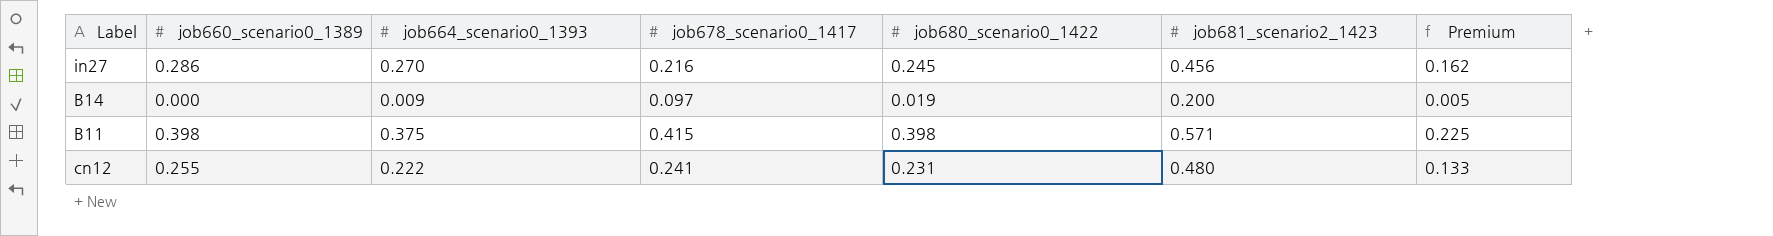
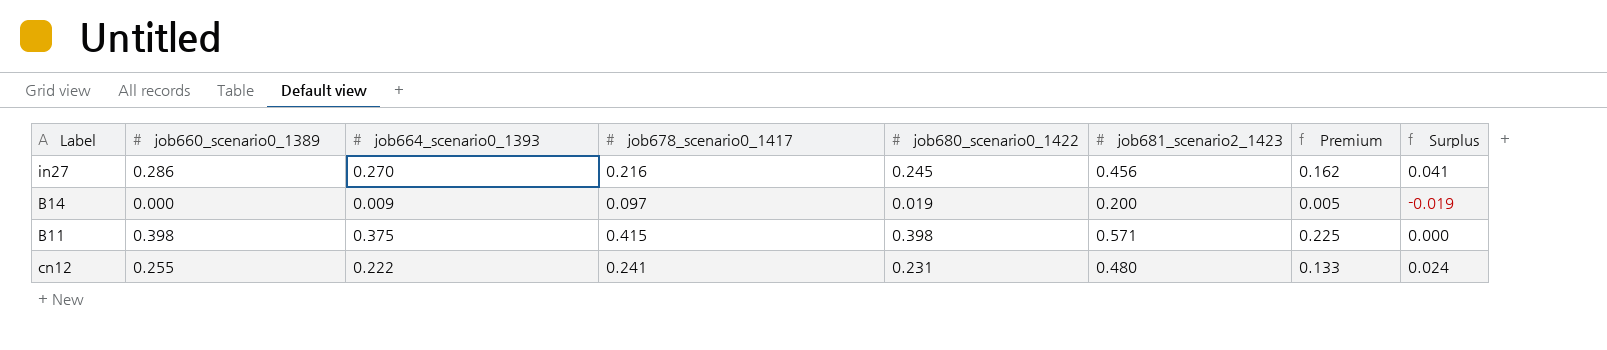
column Surplus | formula: none -> [job660_scenario0_1389] - [job680_scenario0_1422]

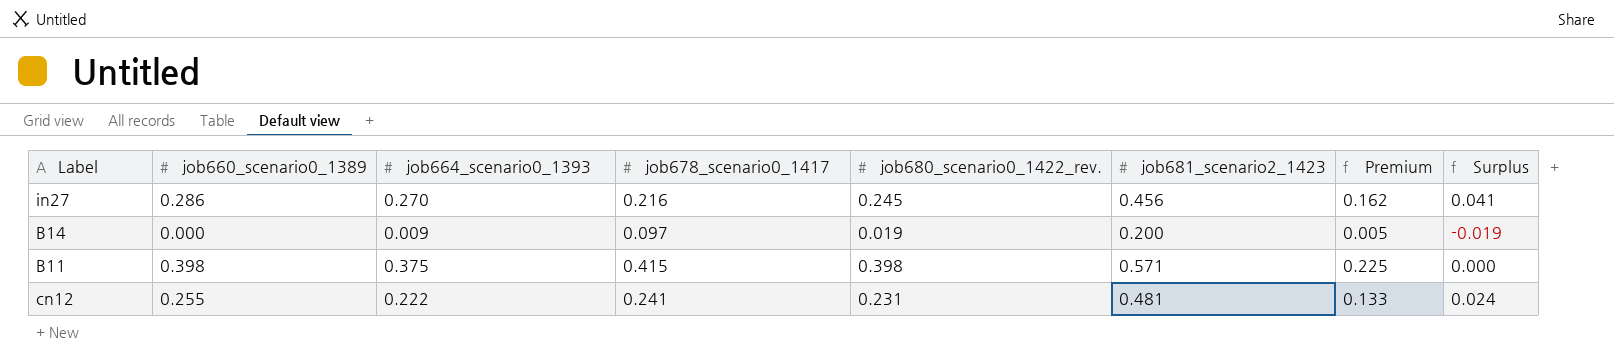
column name: job680_scenario0_1422 -> job680_scenario0_1422_rev.
cn12 | job681_scenario2_1423: 0.480 -> 0.481

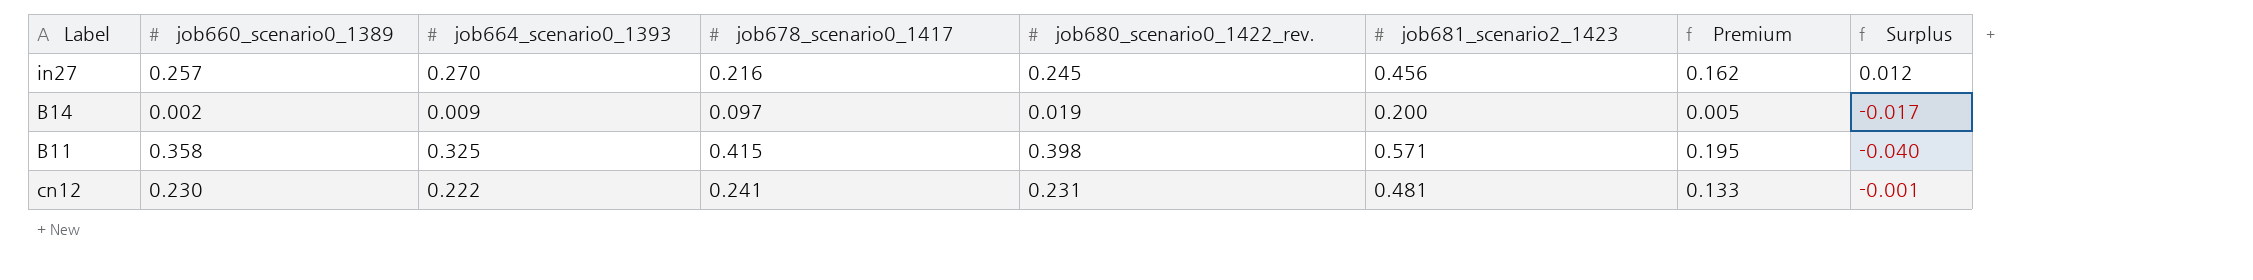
in27 | job660_scenario0_1389: 0.286 -> 0.257
in27 | Surplus: 0.041 -> 0.012
B14 | job660_scenario0_1389: 0.000 -> 0.002
B14 | Surplus: -0.019 -> -0.017
B11 | job660_scenario0_1389: 0.398 -> 0.358
B11 | job664_scenario0_1393: 0.375 -> 0.325
B11 | Premium: 0.225 -> 0.195
B11 | Surplus: 0.000 -> -0.040
cn12 | job660_scenario0_1389: 0.255 -> 0.230
cn12 | Surplus: 0.024 -> -0.001

